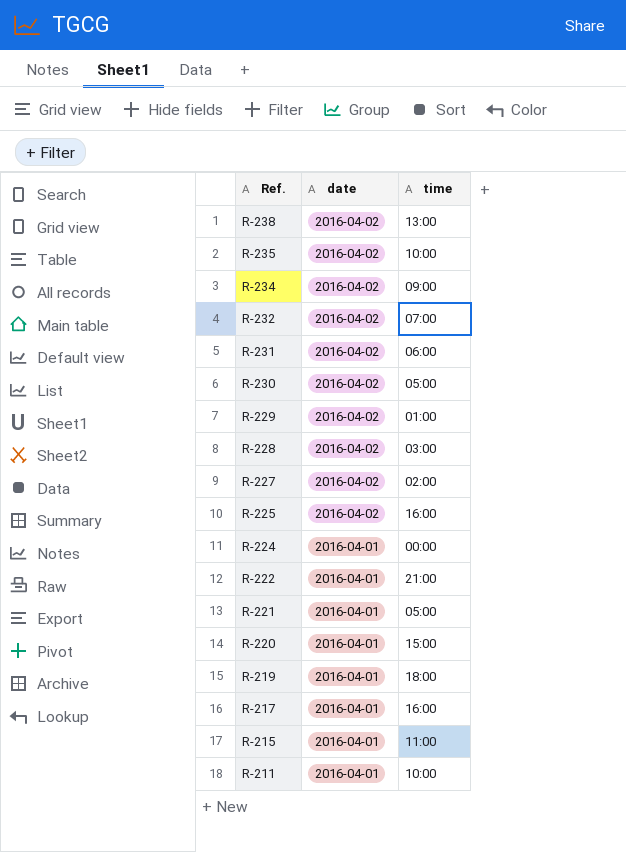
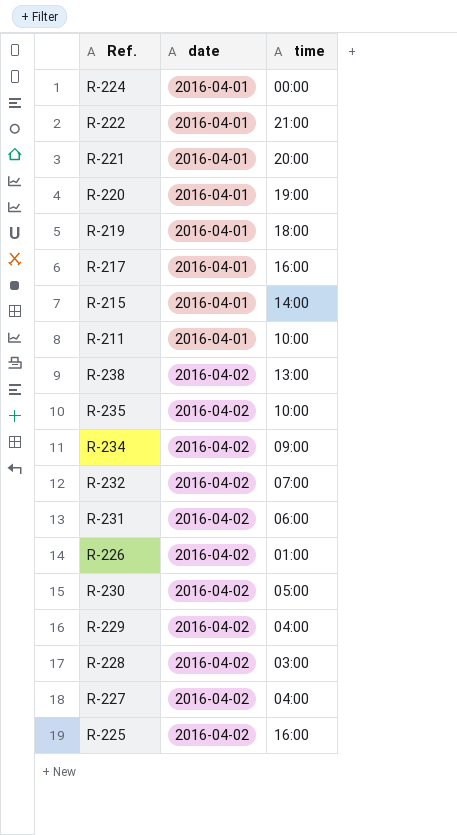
row order: Ref. descending -> date ascending
R-221 | time: 05:00 -> 20:00
R-220 | time: 15:00 -> 19:00
R-215 | time: 11:00 -> 14:00
row R-226: none -> 2016-04-02 | 01:00
R-229 | time: 01:00 -> 04:00
R-227 | time: 02:00 -> 04:00

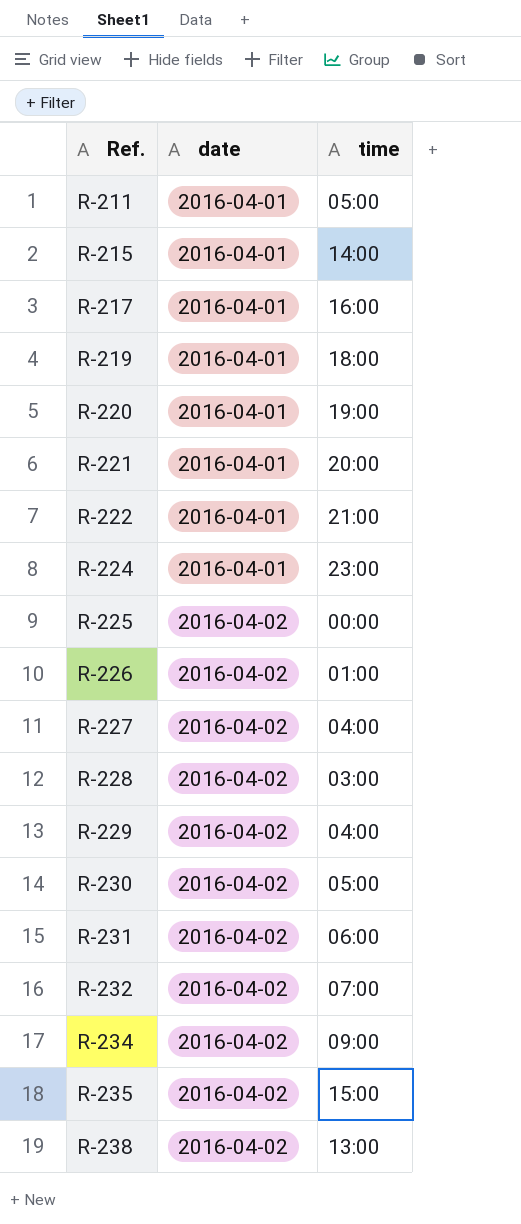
row order: date ascending -> Ref. ascending
R-211 | time: 10:00 -> 05:00
R-224 | time: 00:00 -> 23:00
R-225 | time: 16:00 -> 00:00
R-235 | time: 10:00 -> 15:00

